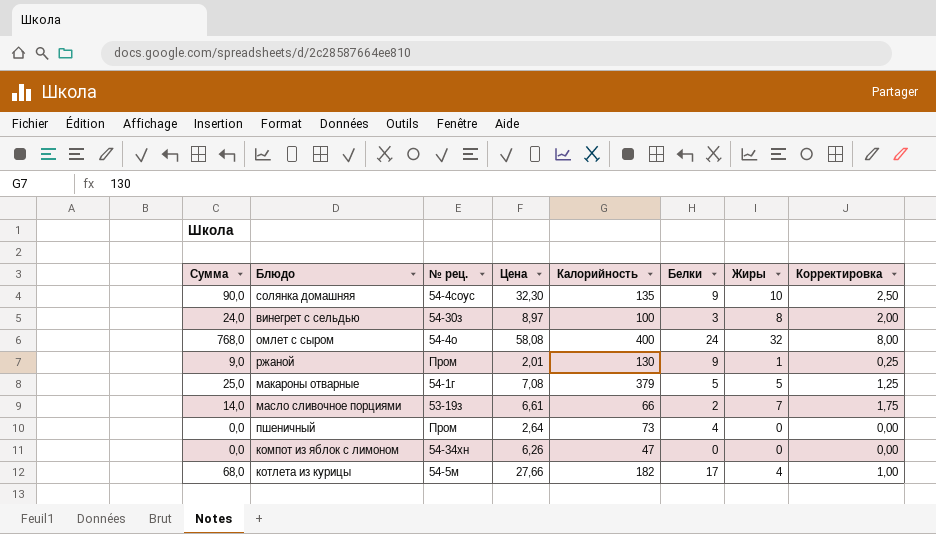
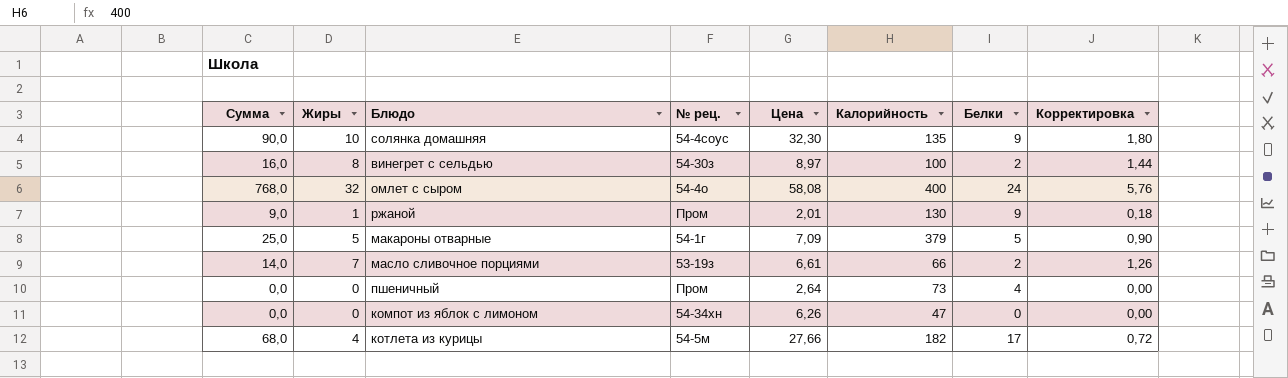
column Жиры | position: 7 -> 2
column Корректировка | formula: [Жиры] * 0,25 -> [Жиры] * 0,18
винегрет с сельдью | Сумма: 24,0 -> 16,0
винегрет с сельдью | Белки: 3 -> 2
макароны отварные | Цена: 7,08 -> 7,09

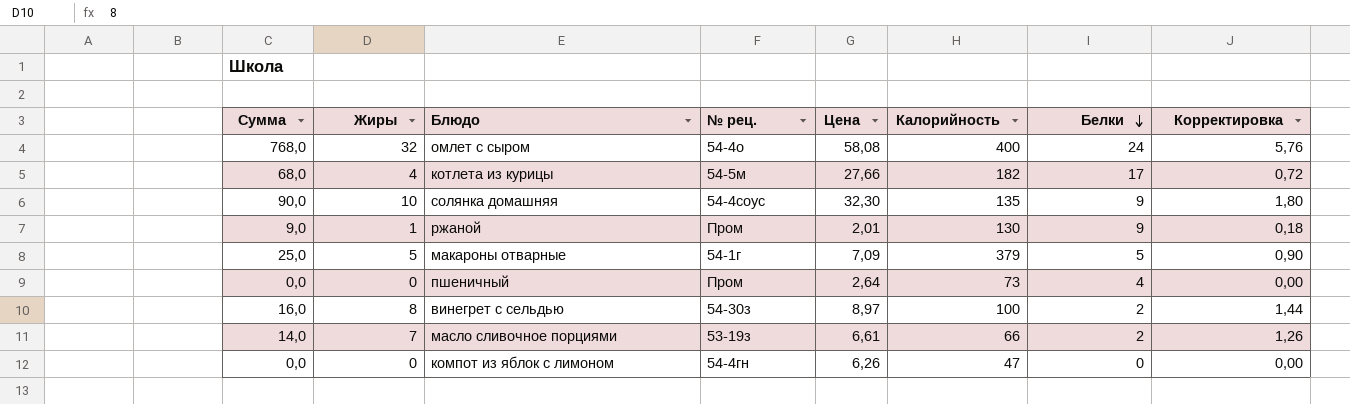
row order: none -> Белки descending
компот из яблок с лимоном | № рец.: 54-34хн -> 54-4гн

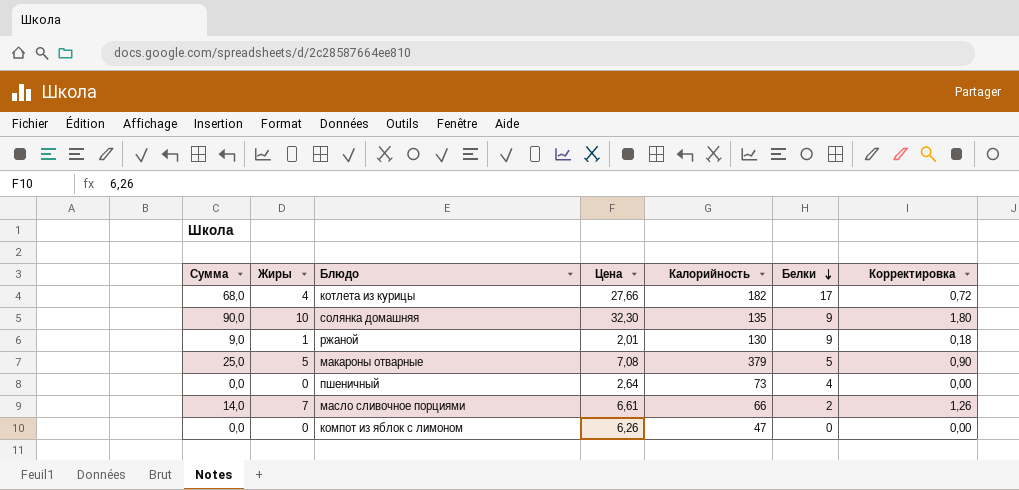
column № рец. | position: 4 -> none
row омлет с сыром: 768,0 | 32 | 54-4о | 58,08 | 400 | 24 | 5,76 -> none
row винегрет с сельдью: 16,0 | 8 | 54-30з | 8,97 | 100 | 2 | 1,44 -> none
макароны отварные | Цена: 7,09 -> 7,08

